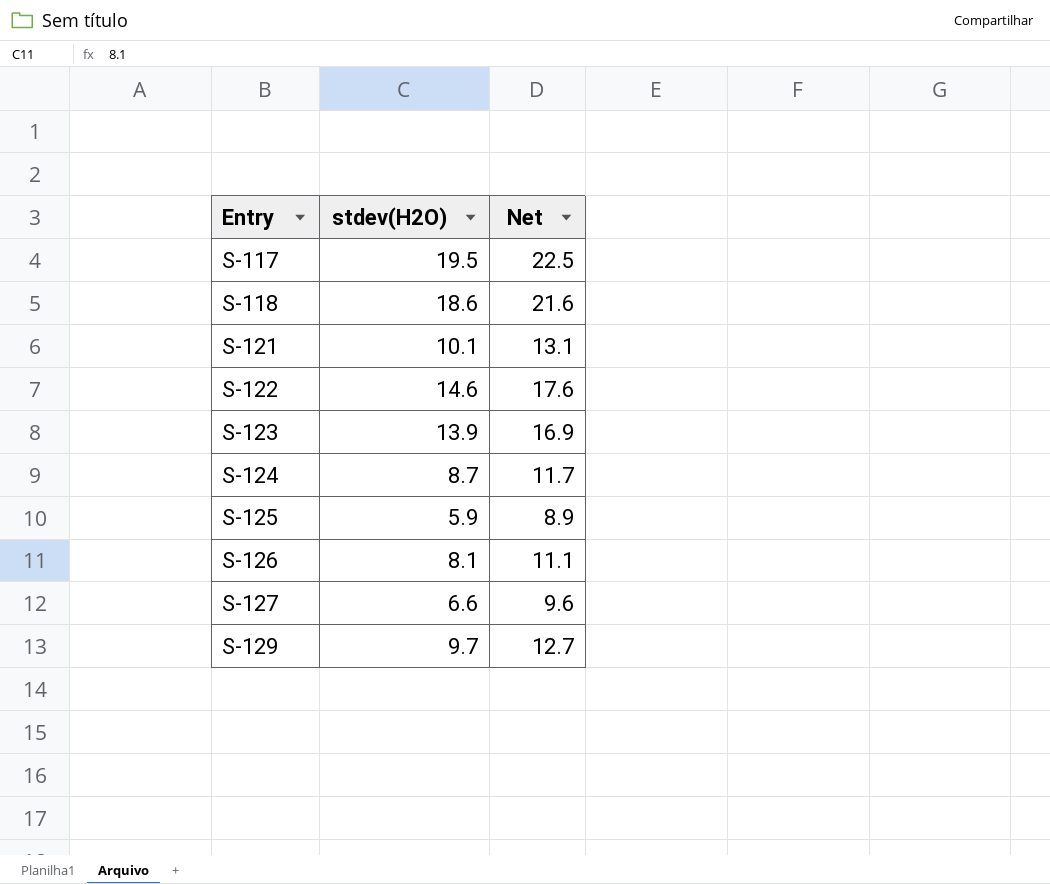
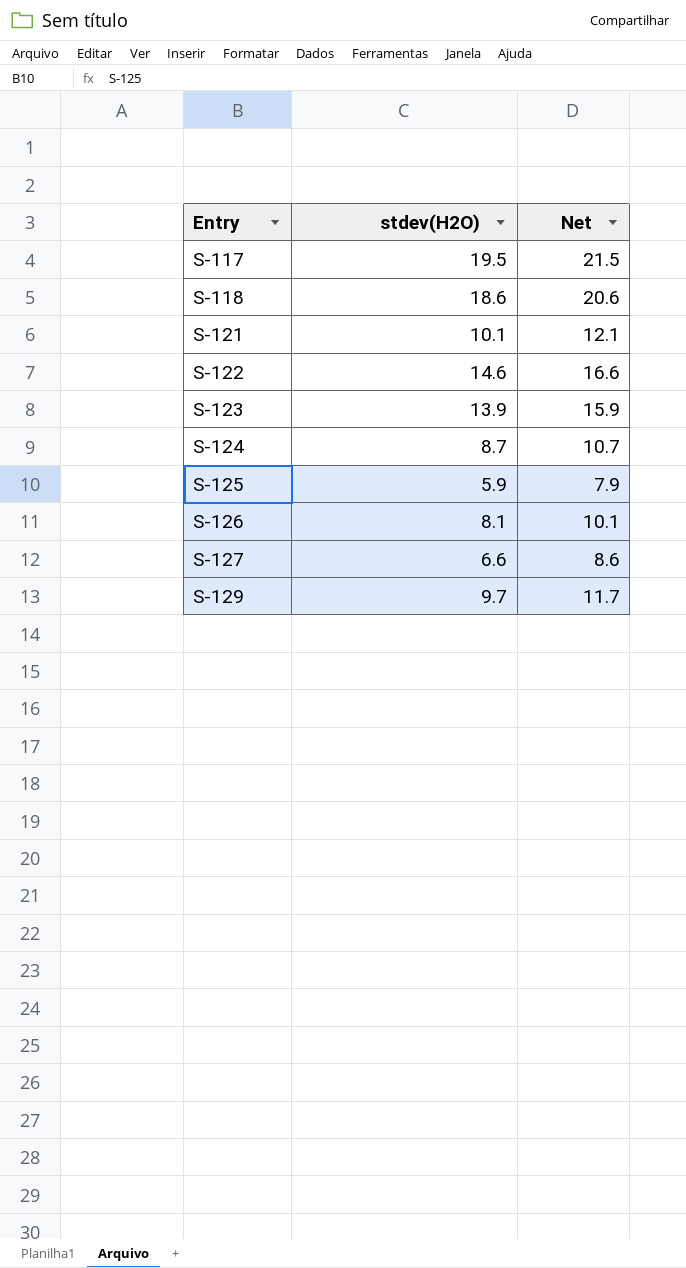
column Net | formula: [stdev(H2O)] + 3 -> [stdev(H2O)] + 2

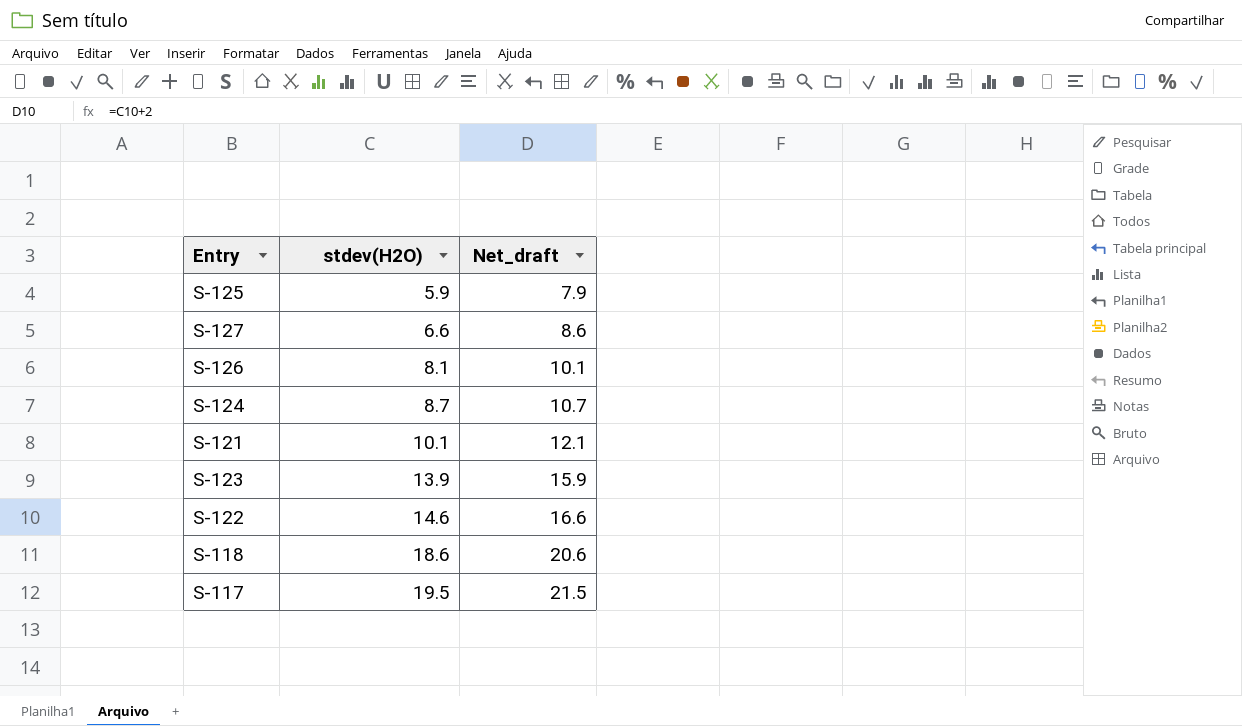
row order: Entry ascending -> stdev(H2O) ascending
column name: Net -> Net_draft
row S-129: 9.7 | 11.7 -> none

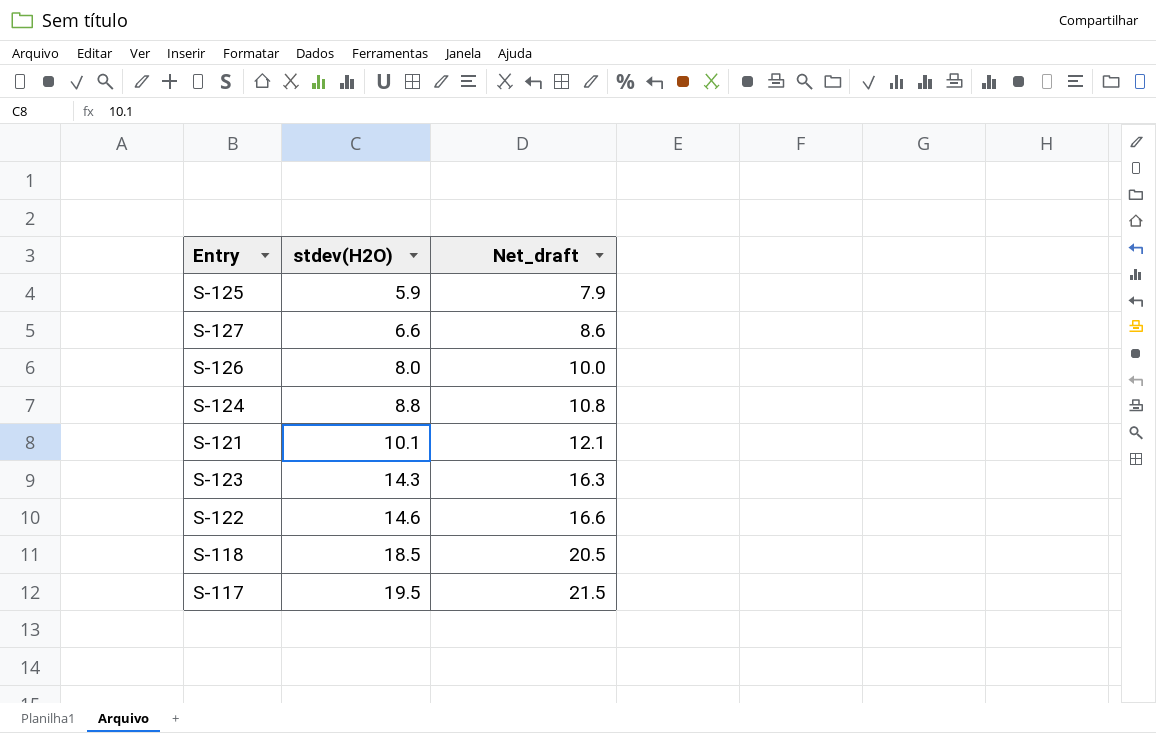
S-126 | stdev(H2O): 8.1 -> 8.0
S-126 | Net_draft: 10.1 -> 10.0
S-124 | stdev(H2O): 8.7 -> 8.8
S-124 | Net_draft: 10.7 -> 10.8
S-123 | stdev(H2O): 13.9 -> 14.3
S-123 | Net_draft: 15.9 -> 16.3
S-118 | stdev(H2O): 18.6 -> 18.5
S-118 | Net_draft: 20.6 -> 20.5

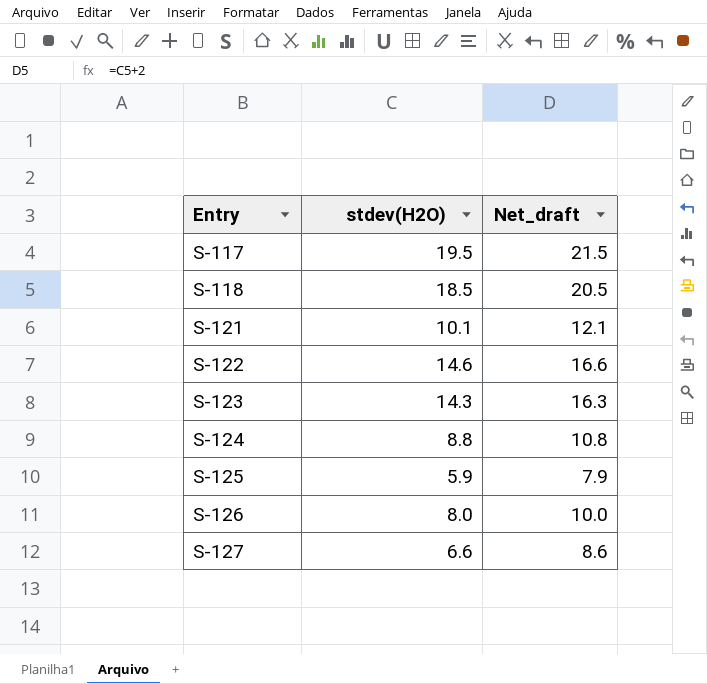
row order: stdev(H2O) ascending -> Entry ascending

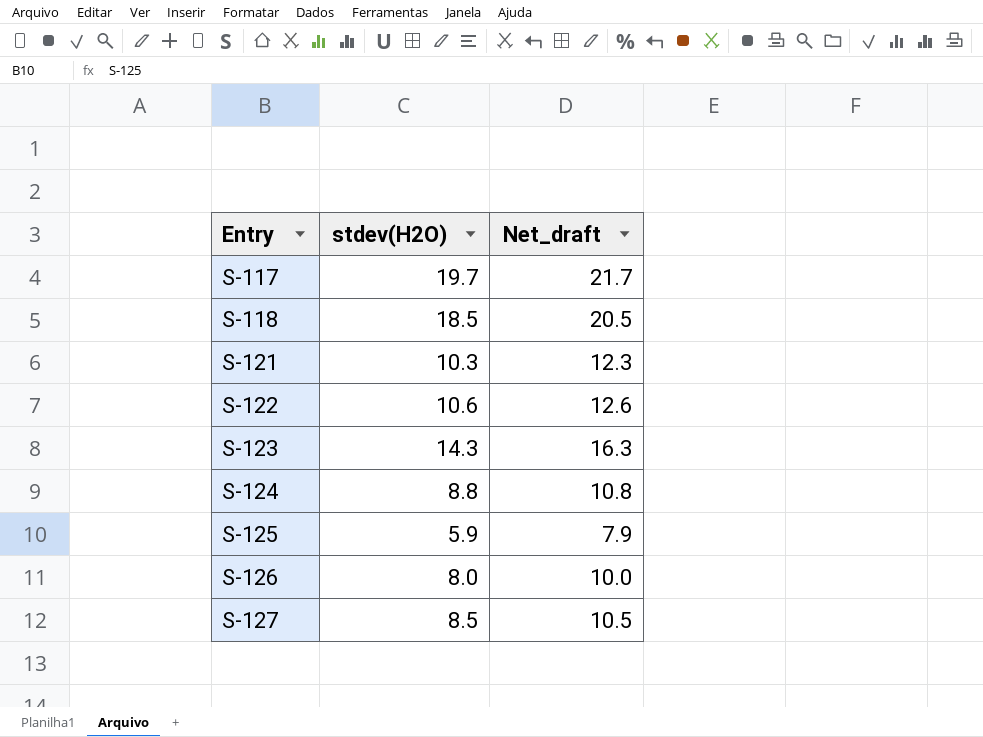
S-117 | stdev(H2O): 19.5 -> 19.7
S-117 | Net_draft: 21.5 -> 21.7
S-121 | stdev(H2O): 10.1 -> 10.3
S-121 | Net_draft: 12.1 -> 12.3
S-122 | stdev(H2O): 14.6 -> 10.6
S-122 | Net_draft: 16.6 -> 12.6
S-127 | stdev(H2O): 6.6 -> 8.5
S-127 | Net_draft: 8.6 -> 10.5

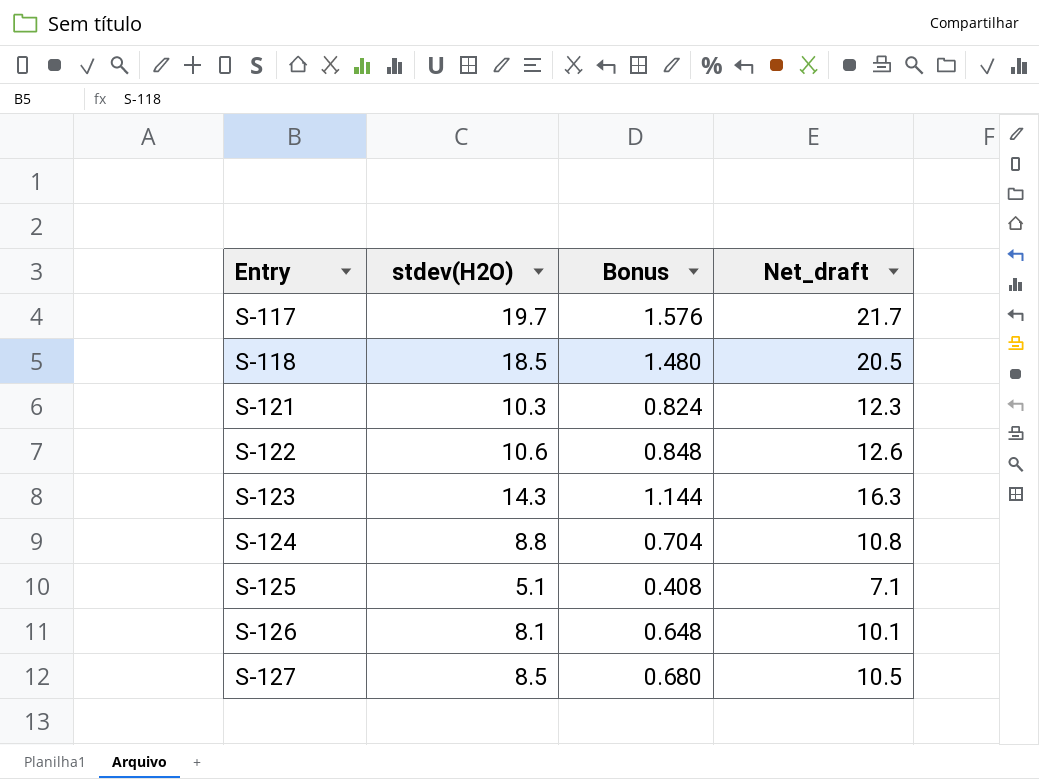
column Bonus | formula: none -> [stdev(H2O)] * 0.08
S-125 | stdev(H2O): 5.9 -> 5.1
S-125 | Net_draft: 7.9 -> 7.1
S-126 | stdev(H2O): 8.0 -> 8.1
S-126 | Net_draft: 10.0 -> 10.1

